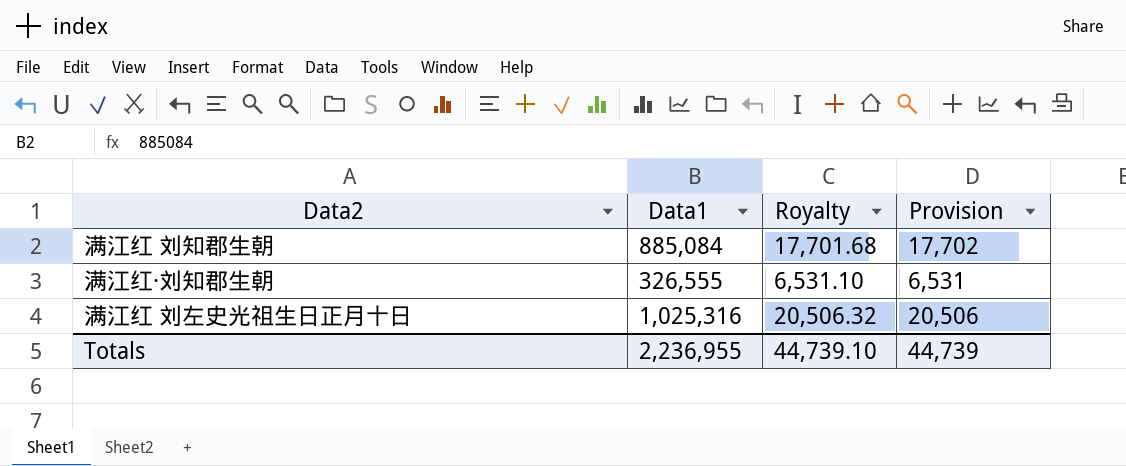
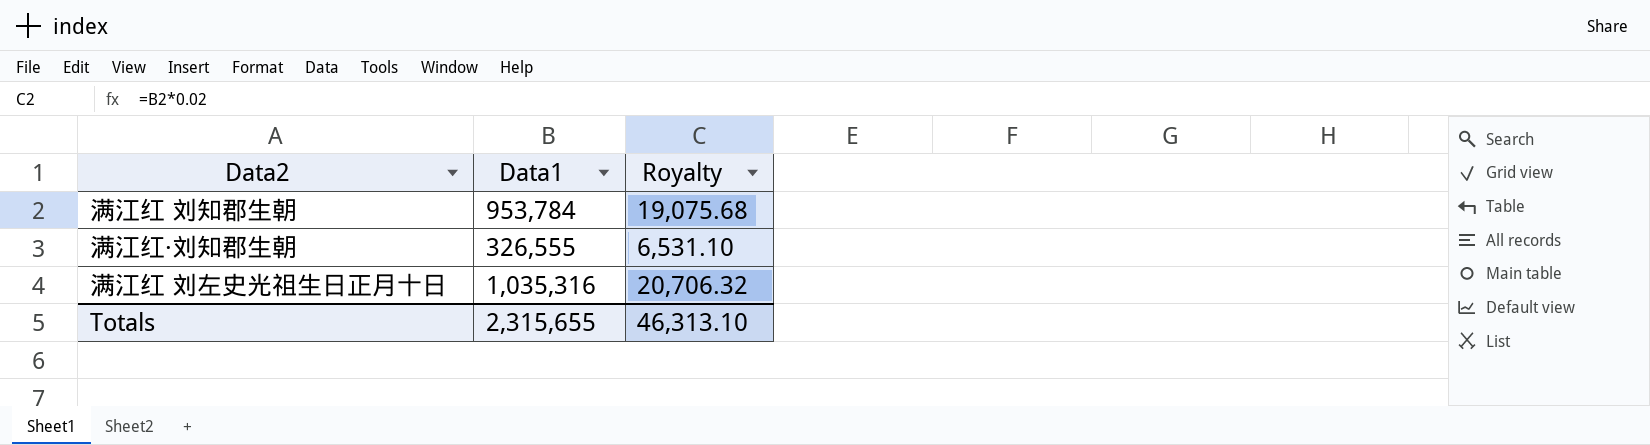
column Provision | formula: [Data1] * 0.02 -> none
满江红 刘知郡生朝 | Data1: 885,084 -> 953,784
满江红 刘知郡生朝 | Royalty: 17,701.68 -> 19,075.68
满江红 刘左史光祖生日正月十日 | Data1: 1,025,316 -> 1,035,316
满江红 刘左史光祖生日正月十日 | Royalty: 20,506.32 -> 20,706.32
Totals | Data1: 2,236,955 -> 2,315,655
Totals | Royalty: 44,739.10 -> 46,313.10

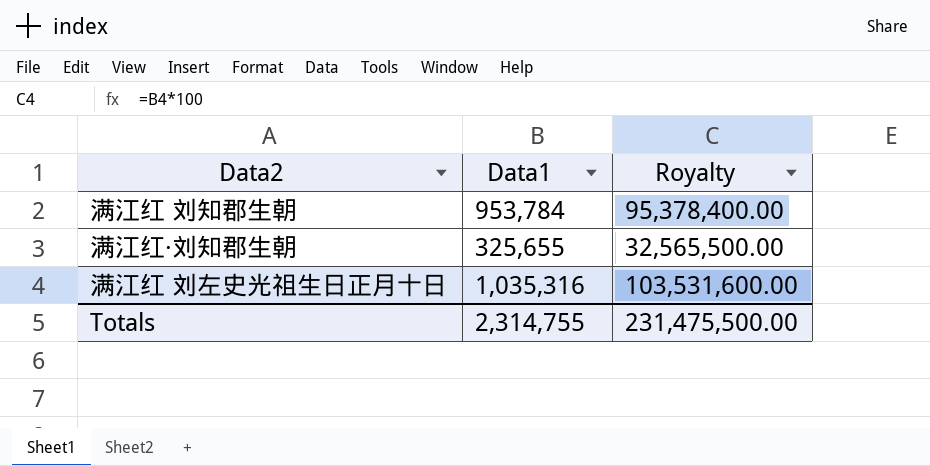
column Royalty | formula: [Data1] * 0.02 -> [Data1] * 100
满江红·刘知郡生朝 | Data1: 326,555 -> 325,655
Totals | Data1: 2,315,655 -> 2,314,755
Totals | Royalty: 46,313.10 -> 231,475,500.00

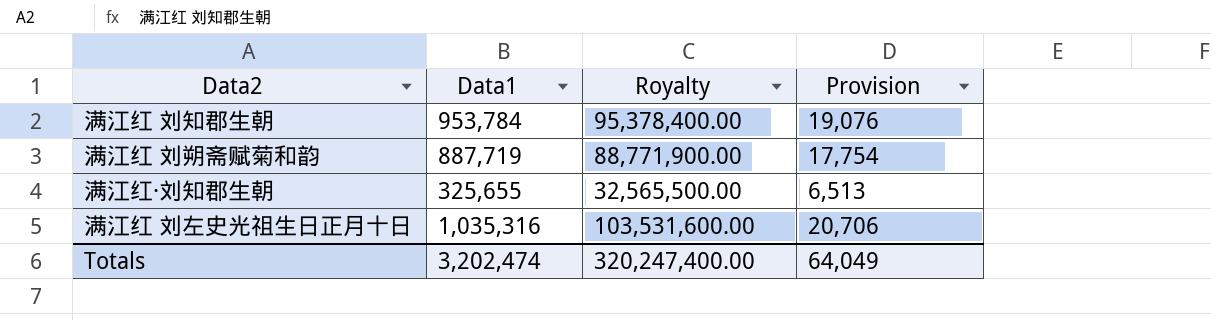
column Provision | formula: none -> [Data1] * 0.02
row 满江红 刘朔斋赋菊和韵: none -> 887,719 | 88,771,900.00 | 17,754
Totals | Data1: 2,314,755 -> 3,202,474
Totals | Royalty: 231,475,500.00 -> 320,247,400.00

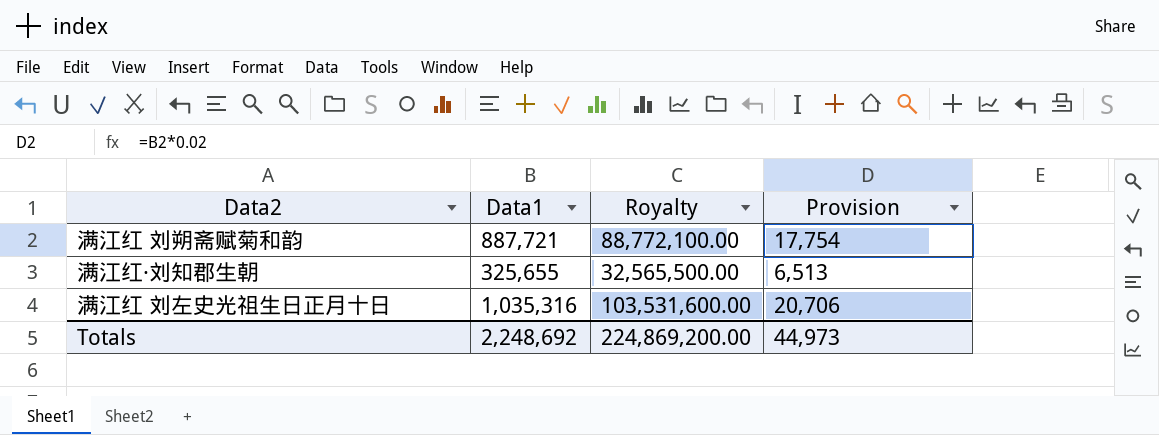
row 满江红 刘知郡生朝: 953,784 | 95,378,400.00 | 19,076 -> none
满江红 刘朔斋赋菊和韵 | Data1: 887,719 -> 887,721
满江红 刘朔斋赋菊和韵 | Royalty: 88,771,900.00 -> 88,772,100.00
Totals | Data1: 3,202,474 -> 2,248,692
Totals | Royalty: 320,247,400.00 -> 224,869,200.00
Totals | Provision: 64,049 -> 44,973

